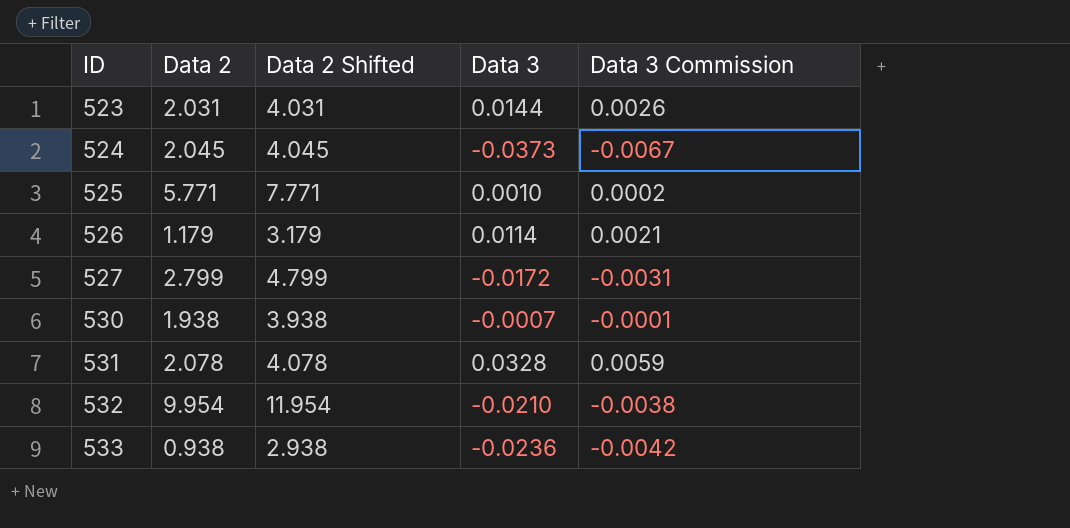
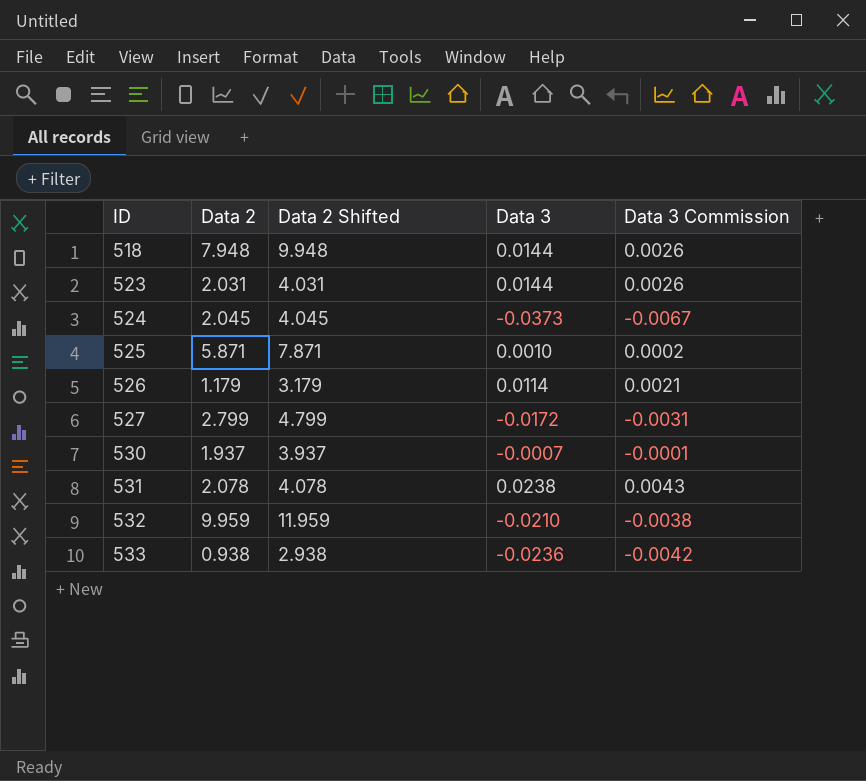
row 518: none -> 7.948 | 9.948 | 0.0144 | 0.0026
525 | Data 2: 5.771 -> 5.871
525 | Data 2 Shifted: 7.771 -> 7.871
530 | Data 2: 1.938 -> 1.937
530 | Data 2 Shifted: 3.938 -> 3.937
531 | Data 3: 0.0328 -> 0.0238
531 | Data 3 Commission: 0.0059 -> 0.0043
532 | Data 2: 9.954 -> 9.959
532 | Data 2 Shifted: 11.954 -> 11.959

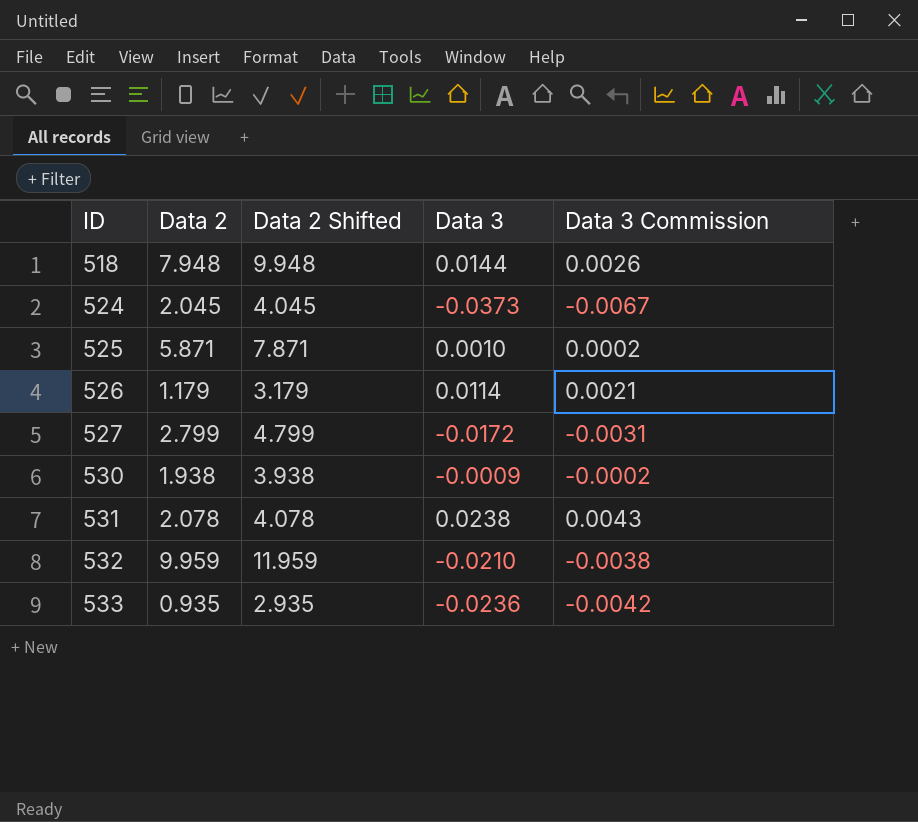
row 523: 2.031 | 4.031 | 0.0144 | 0.0026 -> none
530 | Data 2: 1.937 -> 1.938
530 | Data 2 Shifted: 3.937 -> 3.938
530 | Data 3: -0.0007 -> -0.0009
530 | Data 3 Commission: -0.0001 -> -0.0002
533 | Data 2: 0.938 -> 0.935
533 | Data 2 Shifted: 2.938 -> 2.935

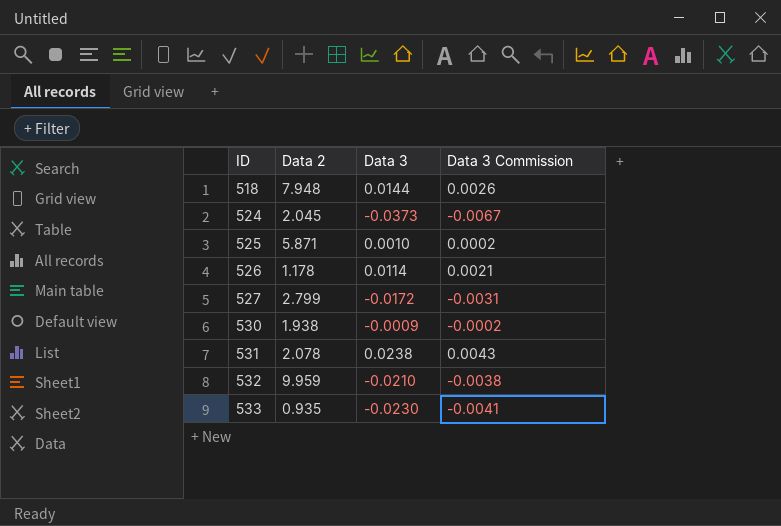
column Data 2 Shifted | formula: [Data 2] + 2 -> none
526 | Data 2: 1.179 -> 1.178
533 | Data 3: -0.0236 -> -0.0230
533 | Data 3 Commission: -0.0042 -> -0.0041

